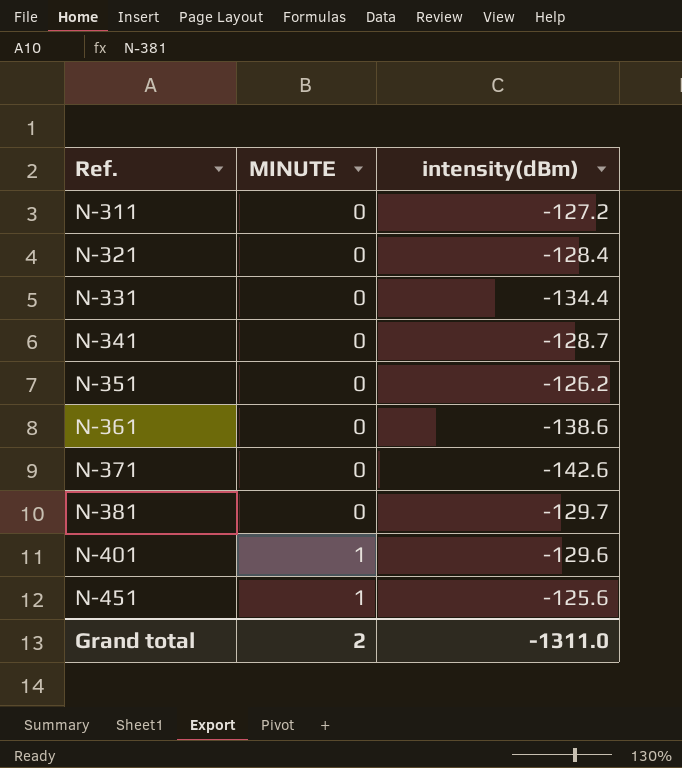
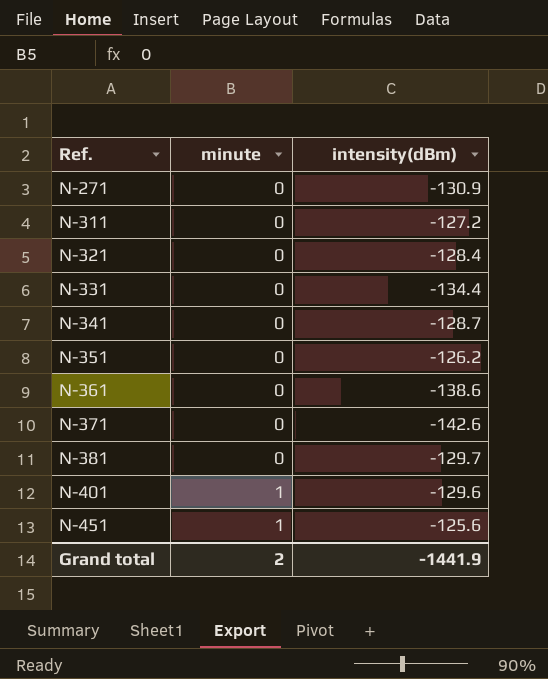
column name: MINUTE -> minute
row N-271: none -> 0 | -130.9
Grand total | intensity(dBm): -1311.0 -> -1441.9

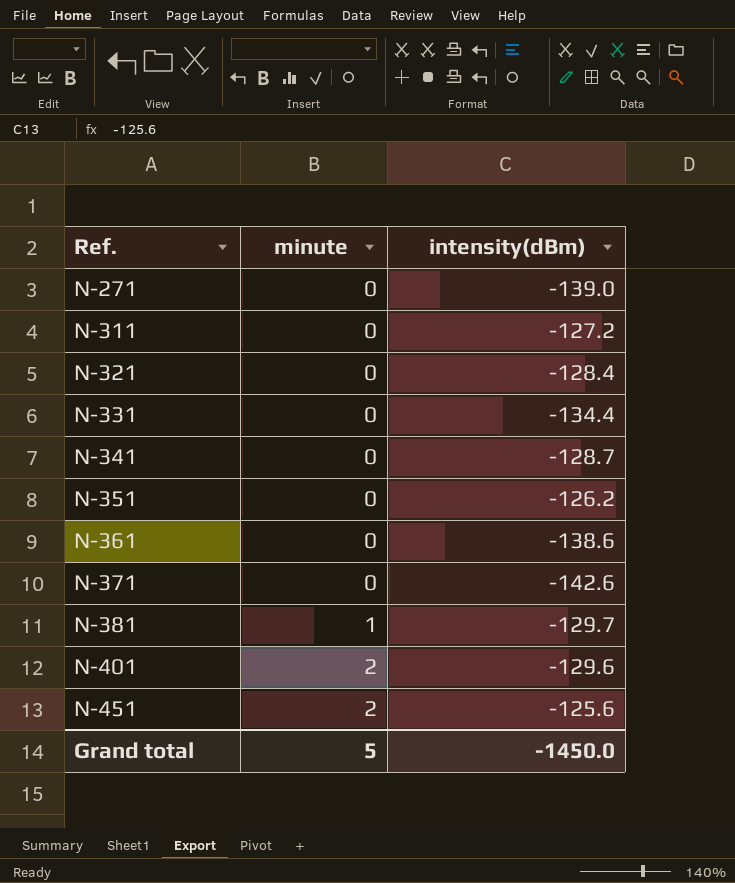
N-271 | intensity(dBm): -130.9 -> -139.0
N-381 | minute: 0 -> 1
N-401 | minute: 1 -> 2
N-451 | minute: 1 -> 2
Grand total | minute: 2 -> 5
Grand total | intensity(dBm): -1441.9 -> -1450.0

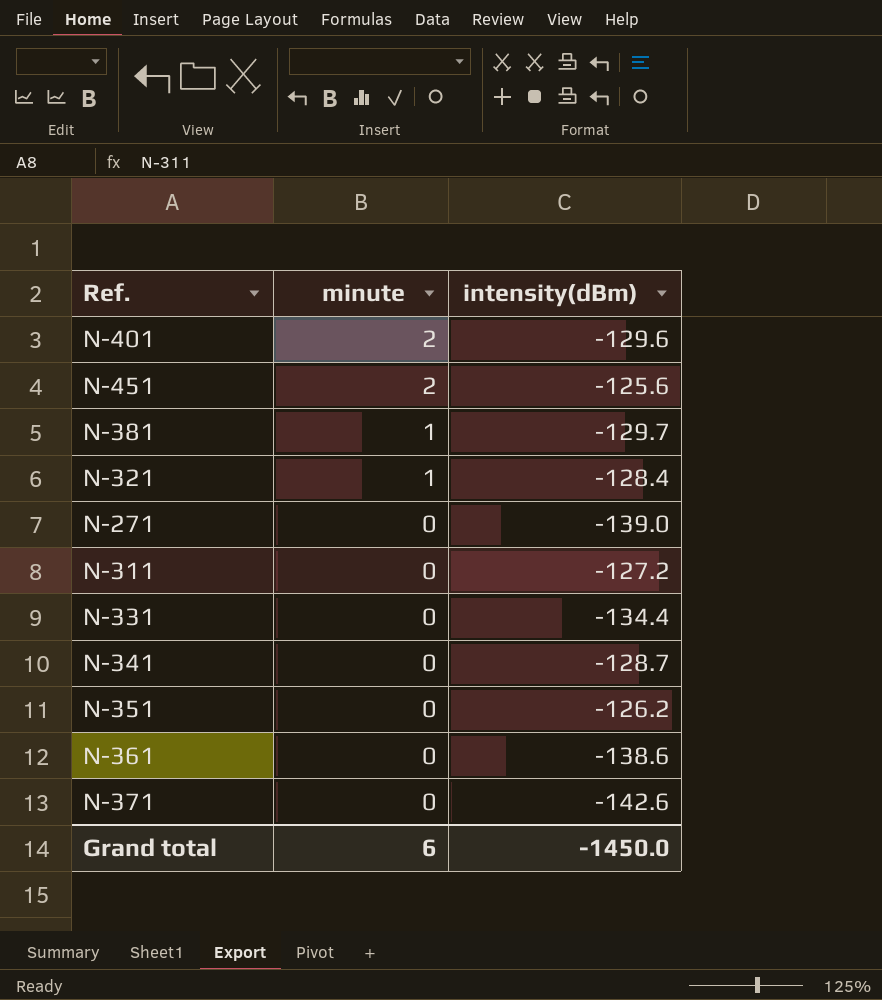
row order: Ref. ascending -> minute descending
N-321 | minute: 0 -> 1
Grand total | minute: 5 -> 6

